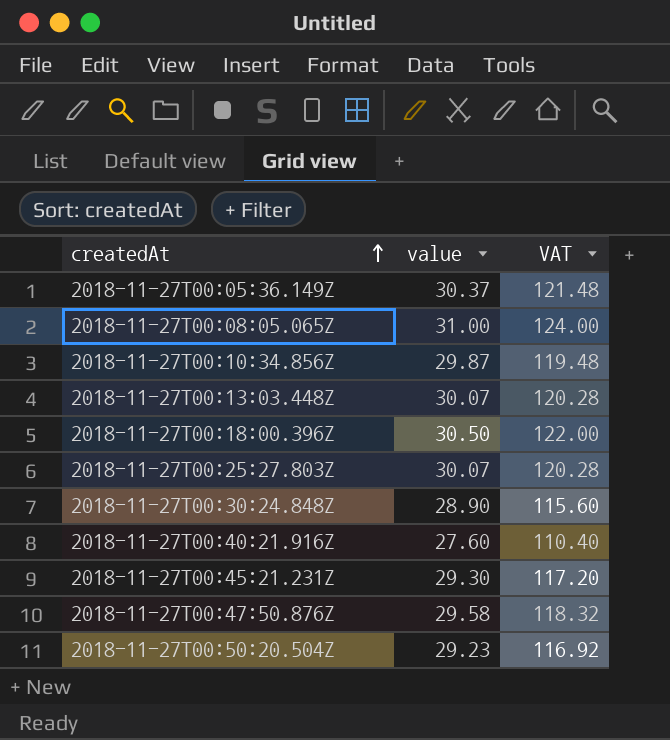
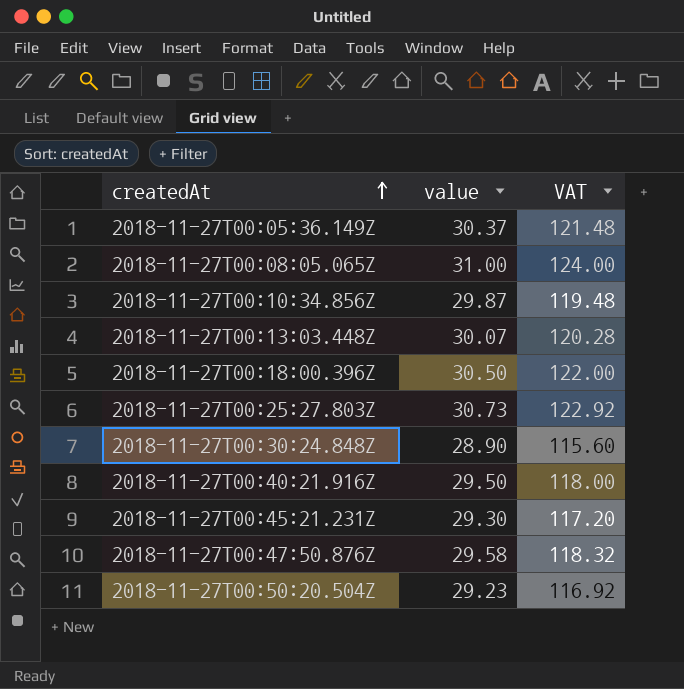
2018-11-27T00:25:27.803Z | value: 30.07 -> 30.73
2018-11-27T00:25:27.803Z | VAT: 120.28 -> 122.92
2018-11-27T00:40:21.916Z | value: 27.60 -> 29.50
2018-11-27T00:40:21.916Z | VAT: 110.40 -> 118.00

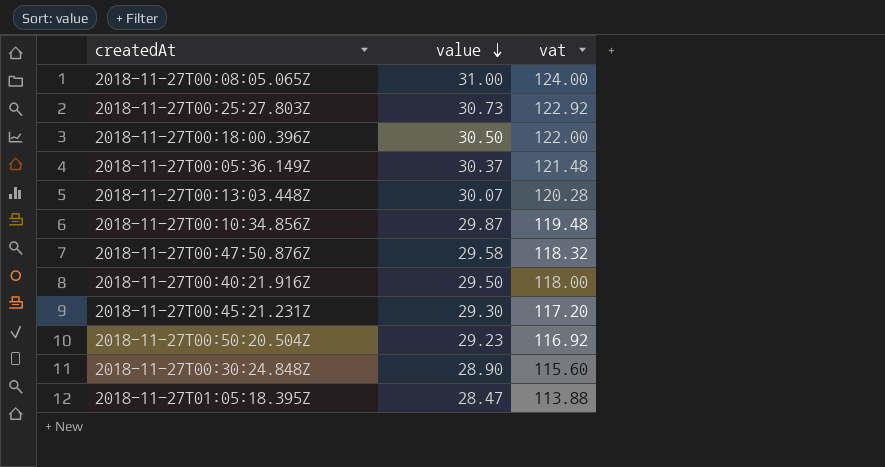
row order: createdAt ascending -> value descending
column name: VAT -> vat
row 2018-11-27T01:05:18.395Z: none -> 28.47 | 113.88

